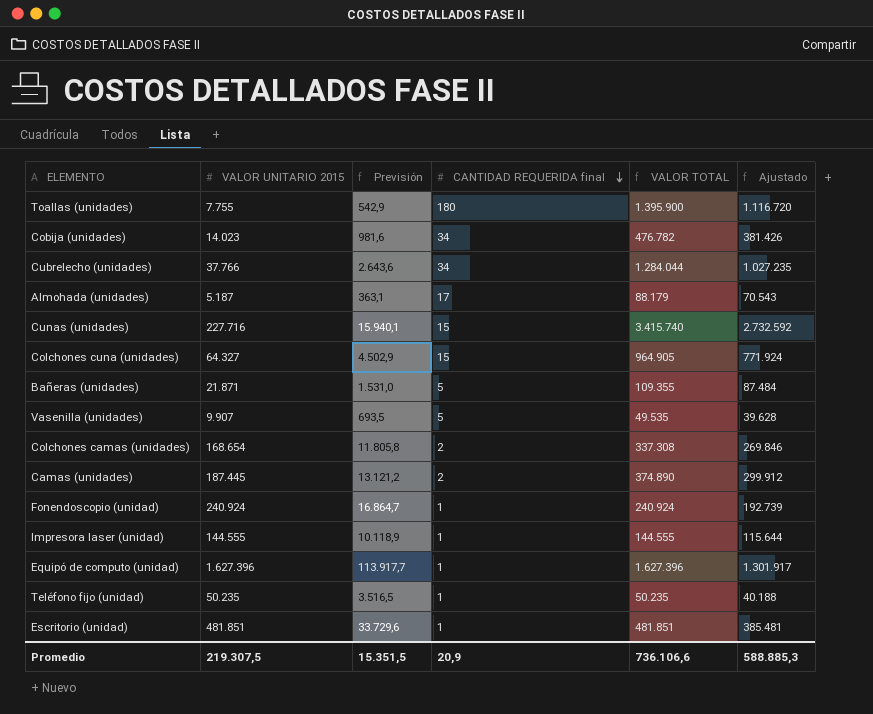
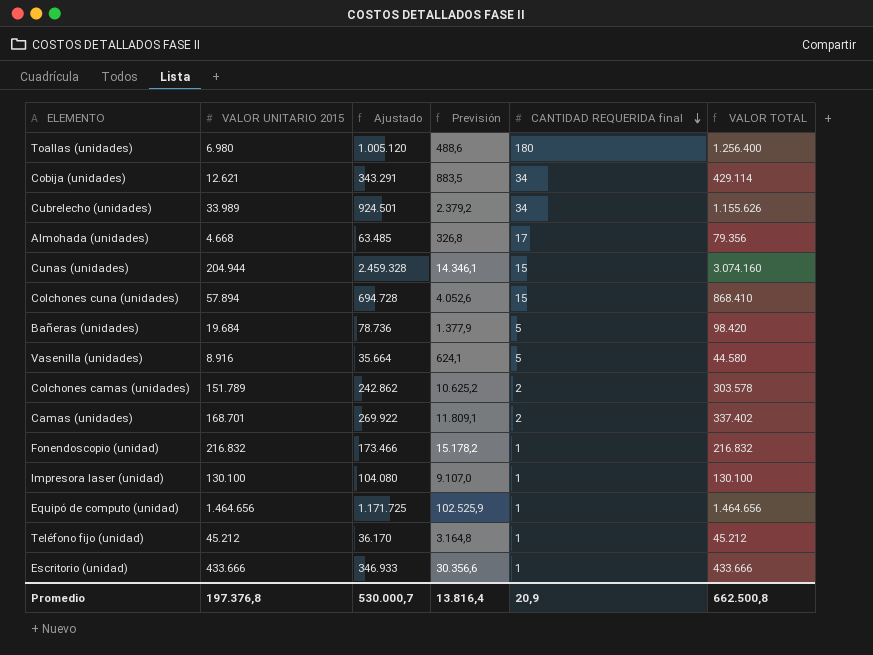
column Ajustado | position: 6 -> 3
Toallas (unidades) | VALOR UNITARIO 2015: 7.755 -> 6.980
Toallas (unidades) | Ajustado: 1.116.720 -> 1.005.120
Toallas (unidades) | Previsión: 542,9 -> 488,6
Toallas (unidades) | VALOR TOTAL: 1.395.900 -> 1.256.400
Cobija (unidades) | VALOR UNITARIO 2015: 14.023 -> 12.621
Cobija (unidades) | Ajustado: 381.426 -> 343.291
Cobija (unidades) | Previsión: 981,6 -> 883,5
Cobija (unidades) | VALOR TOTAL: 476.782 -> 429.114
Cubrelecho (unidades) | VALOR UNITARIO 2015: 37.766 -> 33.989
Cubrelecho (unidades) | Ajustado: 1.027.235 -> 924.501
Cubrelecho (unidades) | Previsión: 2.643,6 -> 2.379,2
Cubrelecho (unidades) | VALOR TOTAL: 1.284.044 -> 1.155.626
Almohada (unidades) | VALOR UNITARIO 2015: 5.187 -> 4.668
Almohada (unidades) | Ajustado: 70.543 -> 63.485
Almohada (unidades) | Previsión: 363,1 -> 326,8
Almohada (unidades) | VALOR TOTAL: 88.179 -> 79.356
Cunas (unidades) | VALOR UNITARIO 2015: 227.716 -> 204.944
Cunas (unidades) | Ajustado: 2.732.592 -> 2.459.328
Cunas (unidades) | Previsión: 15.940,1 -> 14.346,1
Cunas (unidades) | VALOR TOTAL: 3.415.740 -> 3.074.160
Colchones cuna (unidades) | VALOR UNITARIO 2015: 64.327 -> 57.894
Colchones cuna (unidades) | Ajustado: 771.924 -> 694.728
Colchones cuna (unidades) | Previsión: 4.502,9 -> 4.052,6
Colchones cuna (unidades) | VALOR TOTAL: 964.905 -> 868.410
Bañeras (unidades) | VALOR UNITARIO 2015: 21.871 -> 19.684
Bañeras (unidades) | Ajustado: 87.484 -> 78.736
Bañeras (unidades) | Previsión: 1.531,0 -> 1.377,9
Bañeras (unidades) | VALOR TOTAL: 109.355 -> 98.420
Vasenilla (unidades) | VALOR UNITARIO 2015: 9.907 -> 8.916
Vasenilla (unidades) | Ajustado: 39.628 -> 35.664
Vasenilla (unidades) | Previsión: 693,5 -> 624,1
Vasenilla (unidades) | VALOR TOTAL: 49.535 -> 44.580
Colchones camas (unidades) | VALOR UNITARIO 2015: 168.654 -> 151.789
Colchones camas (unidades) | Ajustado: 269.846 -> 242.862
Colchones camas (unidades) | Previsión: 11.805,8 -> 10.625,2
Colchones camas (unidades) | VALOR TOTAL: 337.308 -> 303.578
Camas (unidades) | VALOR UNITARIO 2015: 187.445 -> 168.701
Camas (unidades) | Ajustado: 299.912 -> 269.922
Camas (unidades) | Previsión: 13.121,2 -> 11.809,1
Camas (unidades) | VALOR TOTAL: 374.890 -> 337.402
Fonendoscopio (unidad) | VALOR UNITARIO 2015: 240.924 -> 216.832
Fonendoscopio (unidad) | Ajustado: 192.739 -> 173.466
Fonendoscopio (unidad) | Previsión: 16.864,7 -> 15.178,2
Fonendoscopio (unidad) | VALOR TOTAL: 240.924 -> 216.832
Impresora laser (unidad) | VALOR UNITARIO 2015: 144.555 -> 130.100
Impresora laser (unidad) | Ajustado: 115.644 -> 104.080
Impresora laser (unidad) | Previsión: 10.118,9 -> 9.107,0
Impresora laser (unidad) | VALOR TOTAL: 144.555 -> 130.100
Equipó de computo (unidad) | VALOR UNITARIO 2015: 1.627.396 -> 1.464.656
Equipó de computo (unidad) | Ajustado: 1.301.917 -> 1.171.725
Equipó de computo (unidad) | Previsión: 113.917,7 -> 102.525,9
Equipó de computo (unidad) | VALOR TOTAL: 1.627.396 -> 1.464.656
Teléfono fijo (unidad) | VALOR UNITARIO 2015: 50.235 -> 45.212
Teléfono fijo (unidad) | Ajustado: 40.188 -> 36.170
Teléfono fijo (unidad) | Previsión: 3.516,5 -> 3.164,8
Teléfono fijo (unidad) | VALOR TOTAL: 50.235 -> 45.212
Escritorio (unidad) | VALOR UNITARIO 2015: 481.851 -> 433.666
Escritorio (unidad) | Ajustado: 385.481 -> 346.933
Escritorio (unidad) | Previsión: 33.729,6 -> 30.356,6
Escritorio (unidad) | VALOR TOTAL: 481.851 -> 433.666
Promedio | VALOR UNITARIO 2015: 219.307,5 -> 197.376,8
Promedio | Ajustado: 588.885,3 -> 530.000,7
Promedio | Previsión: 15.351,5 -> 13.816,4
Promedio | VALOR TOTAL: 736.106,6 -> 662.500,8

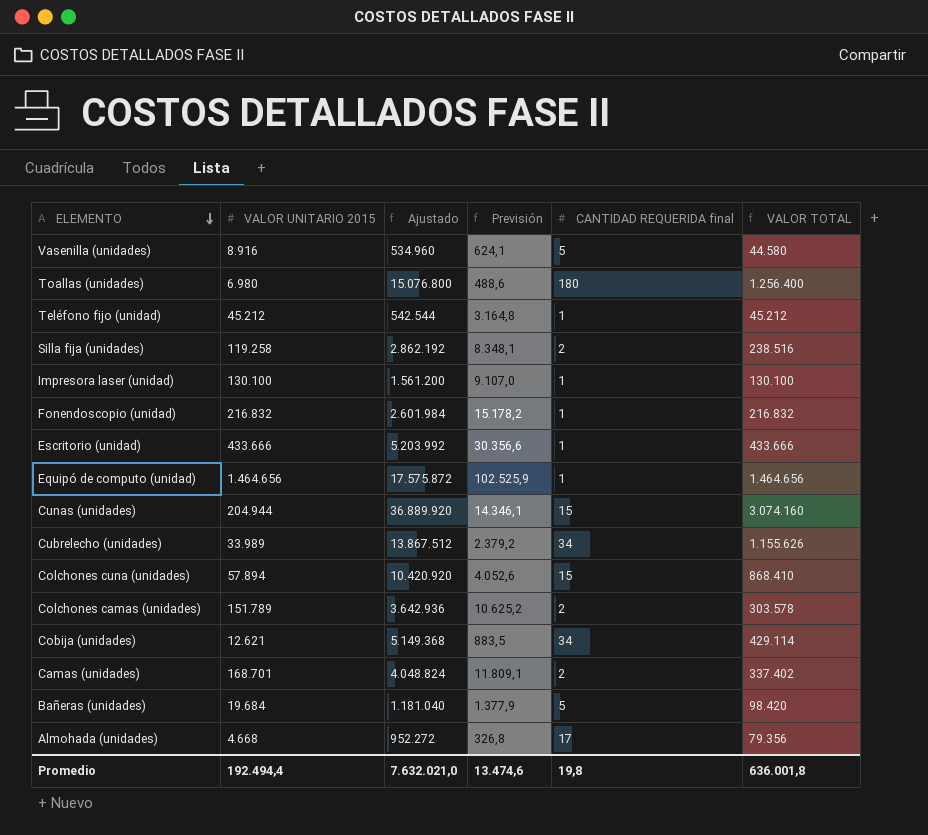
row order: CANTIDAD REQUERIDA final descending -> ELEMENTO descending
column Ajustado | formula: [VALOR TOTAL] * 0,8 -> [VALOR TOTAL] * 12
row Silla fija (unidades): none -> 119.258 | 2.862.192 | 8.348,1 | 2 | 238.516
Promedio | VALOR UNITARIO 2015: 197.376,8 -> 192.494,4
Promedio | Ajustado: 530.000,7 -> 7.632.021,0
Promedio | Previsión: 13.816,4 -> 13.474,6
Promedio | CANTIDAD REQUERIDA final: 20,9 -> 19,8
Promedio | VALOR TOTAL: 662.500,8 -> 636.001,8

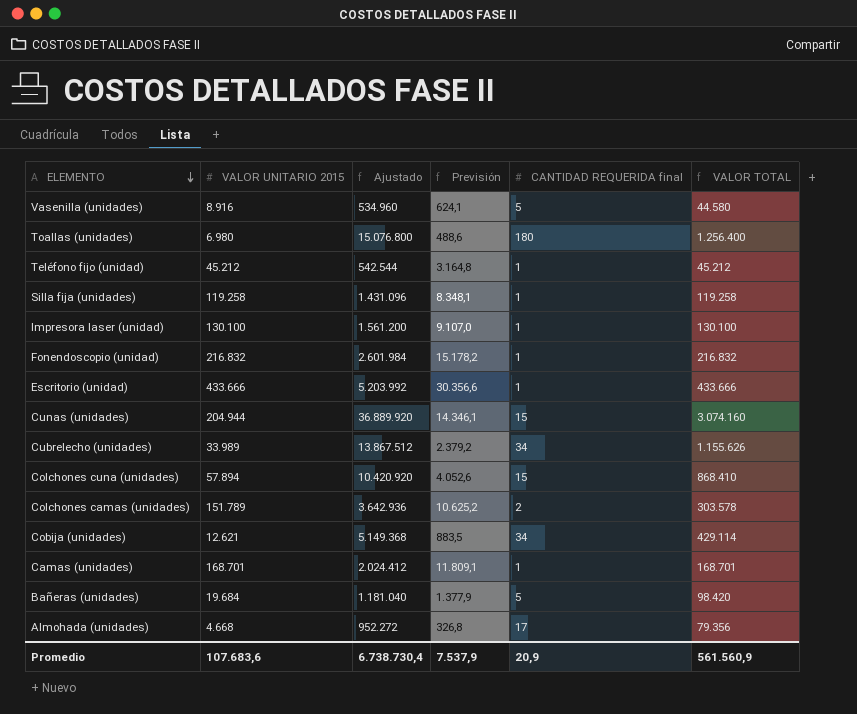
row Equipó de computo (unidad): 1.464.656 | 17.575.872 | 102.525,9 | 1 | 1.464.656 -> none
Silla fija (unidades) | Ajustado: 2.862.192 -> 1.431.096
Silla fija (unidades) | CANTIDAD REQUERIDA final: 2 -> 1
Silla fija (unidades) | VALOR TOTAL: 238.516 -> 119.258
Camas (unidades) | Ajustado: 4.048.824 -> 2.024.412
Camas (unidades) | CANTIDAD REQUERIDA final: 2 -> 1
Camas (unidades) | VALOR TOTAL: 337.402 -> 168.701
Promedio | VALOR UNITARIO 2015: 192.494,4 -> 107.683,6
Promedio | Ajustado: 7.632.021,0 -> 6.738.730,4
Promedio | Previsión: 13.474,6 -> 7.537,9
Promedio | CANTIDAD REQUERIDA final: 19,8 -> 20,9
Promedio | VALOR TOTAL: 636.001,8 -> 561.560,9

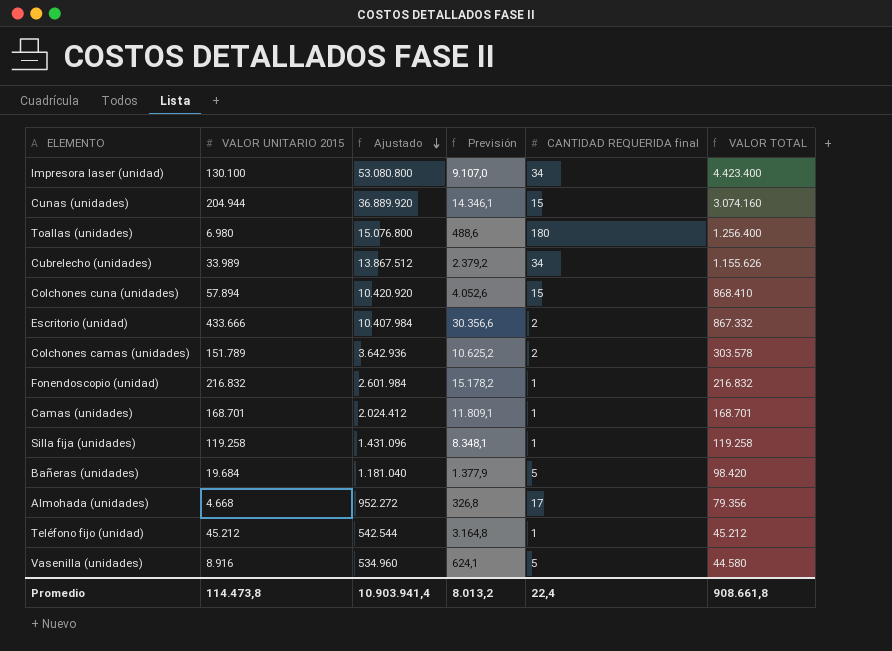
row order: ELEMENTO descending -> Ajustado descending
row Cobija (unidades): 12.621 | 5.149.368 | 883,5 | 34 | 429.114 -> none
Impresora laser (unidad) | Ajustado: 1.561.200 -> 53.080.800
Impresora laser (unidad) | CANTIDAD REQUERIDA final: 1 -> 34
Impresora laser (unidad) | VALOR TOTAL: 130.100 -> 4.423.400
Escritorio (unidad) | Ajustado: 5.203.992 -> 10.407.984
Escritorio (unidad) | CANTIDAD REQUERIDA final: 1 -> 2
Escritorio (unidad) | VALOR TOTAL: 433.666 -> 867.332
Promedio | VALOR UNITARIO 2015: 107.683,6 -> 114.473,8
Promedio | Ajustado: 6.738.730,4 -> 10.903.941,4
Promedio | Previsión: 7.537,9 -> 8.013,2
Promedio | CANTIDAD REQUERIDA final: 20,9 -> 22,4
Promedio | VALOR TOTAL: 561.560,9 -> 908.661,8

